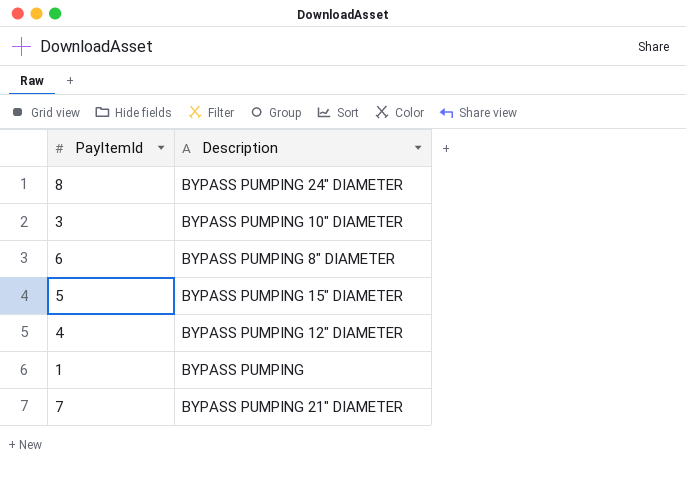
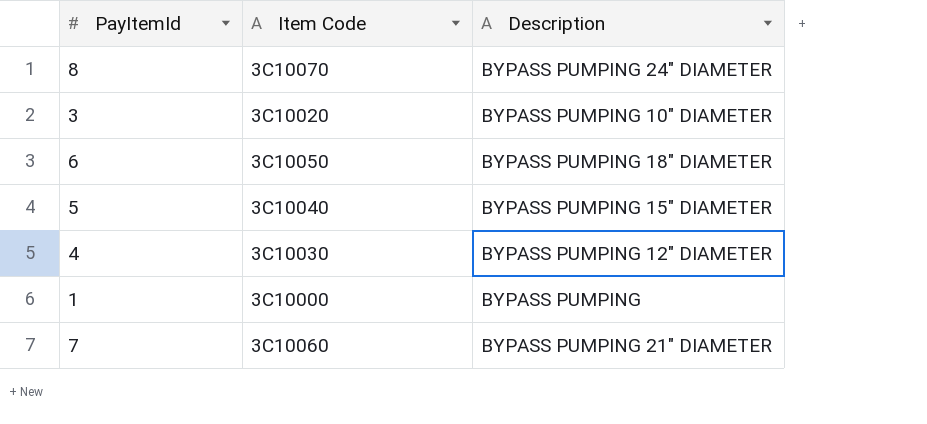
column Item Code | position: none -> 2
6 | Description: BYPASS PUMPING 8" DIAMETER -> BYPASS PUMPING 18" DIAMETER

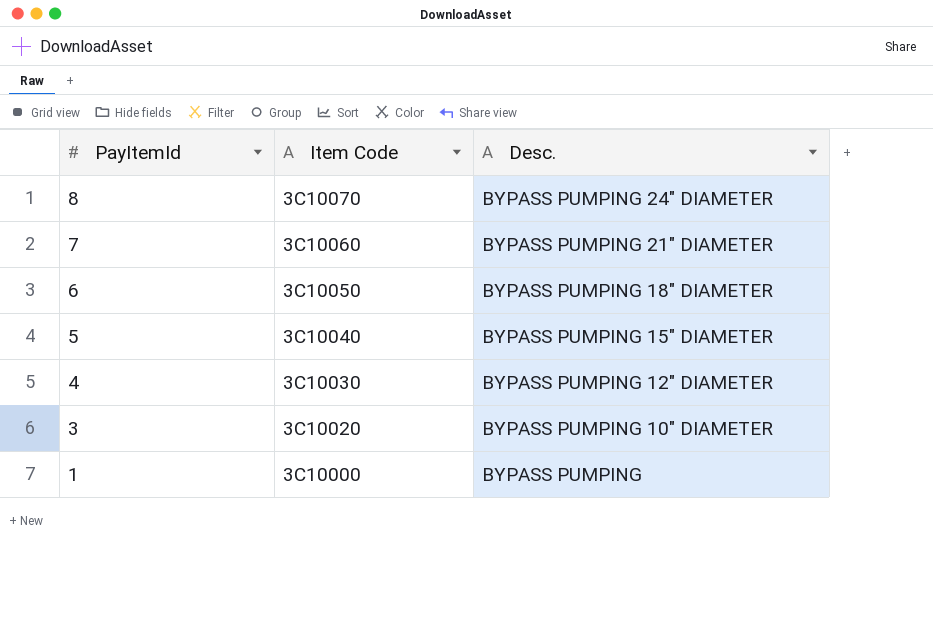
row order: none -> PayItemId descending
column name: Description -> Desc.

